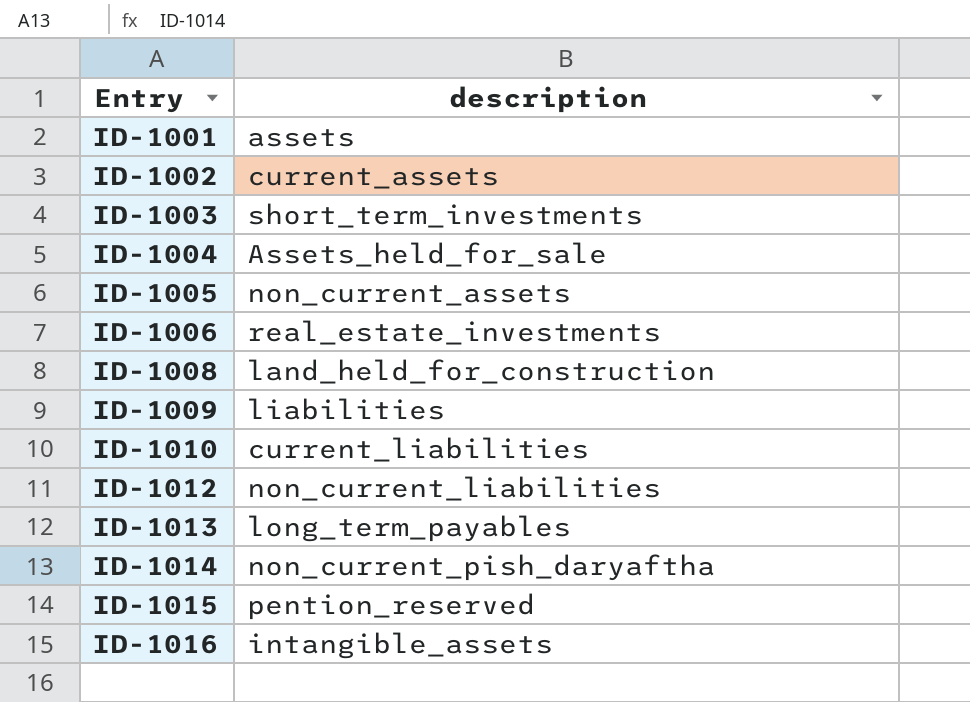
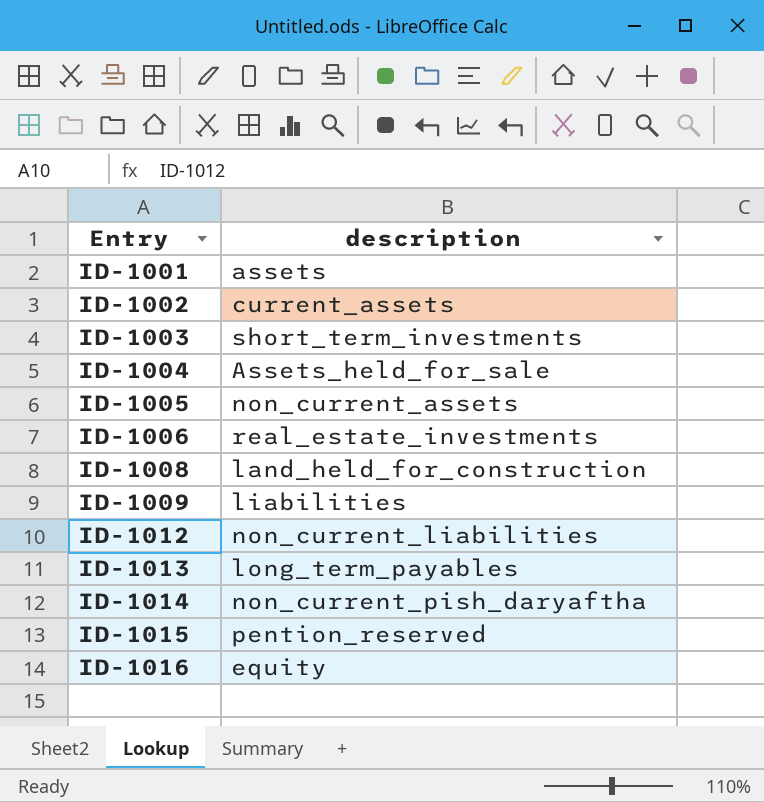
row ID-1010: current_liabilities -> none
ID-1016 | description: intangible_assets -> equity

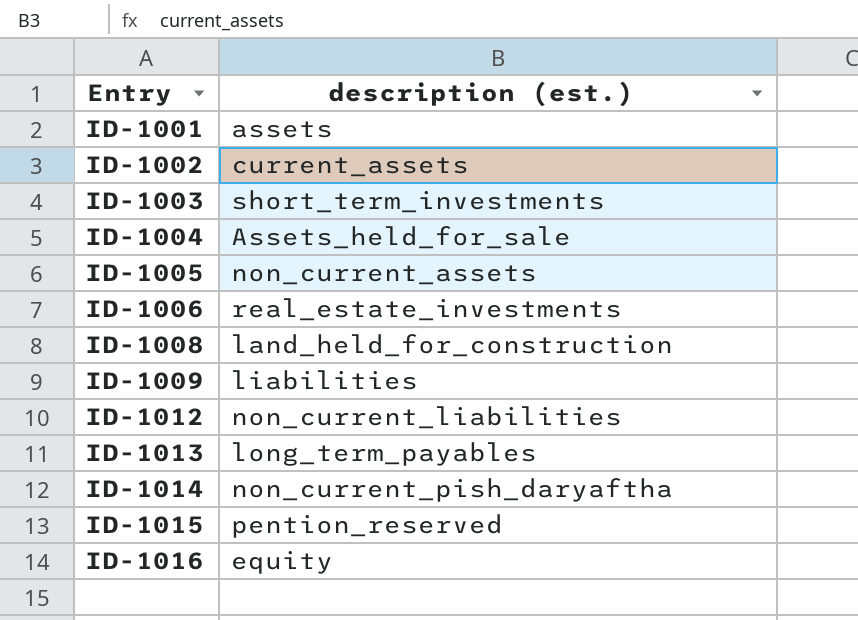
column name: description -> description (est.)

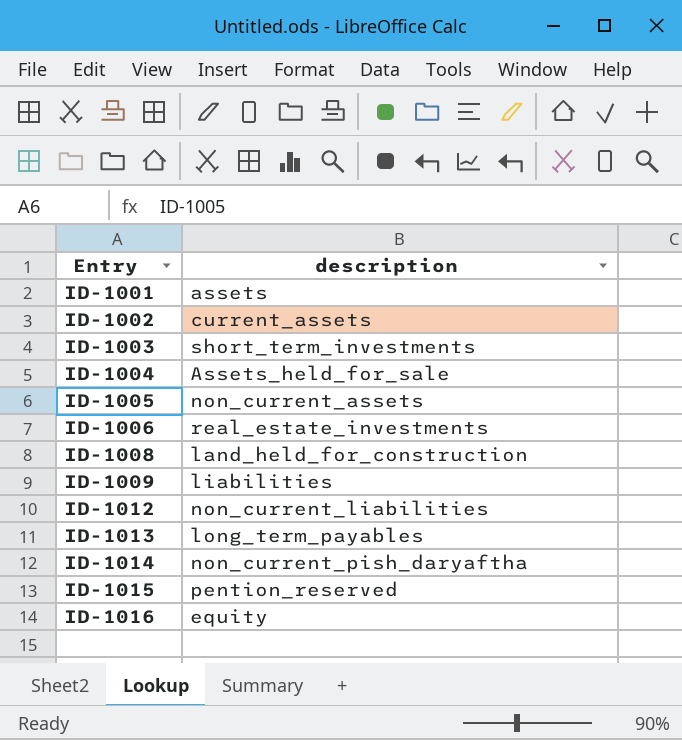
column name: description (est.) -> description

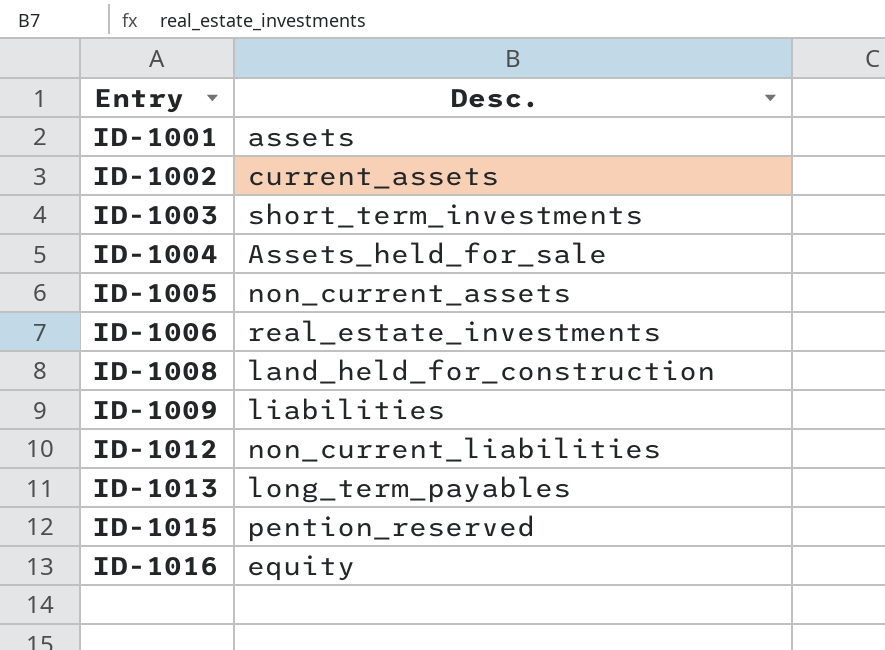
column name: description -> Desc.
row ID-1014: non_current_pish_daryaftha -> none

